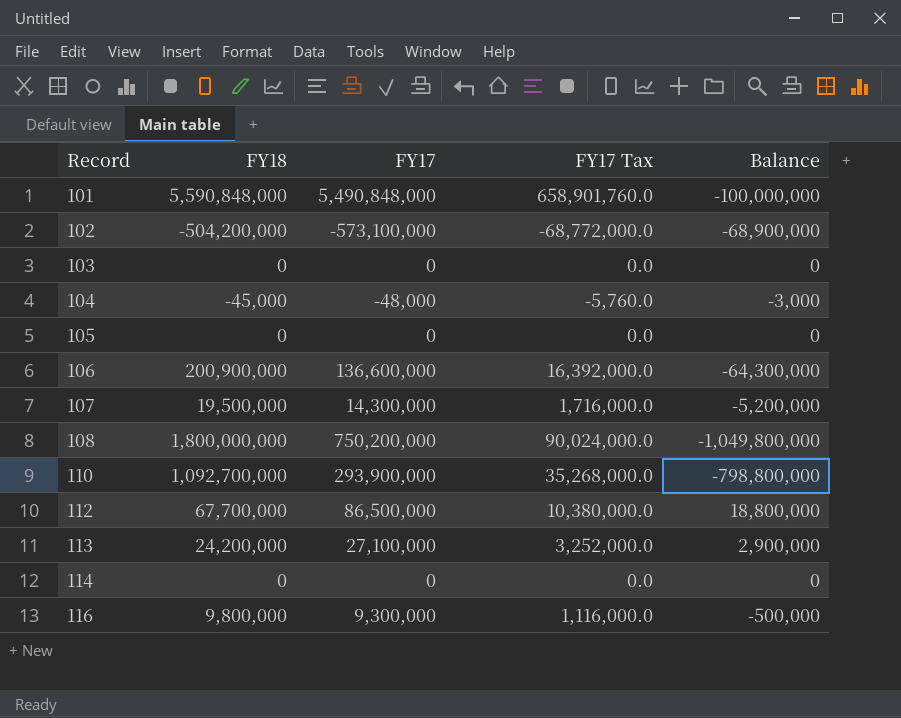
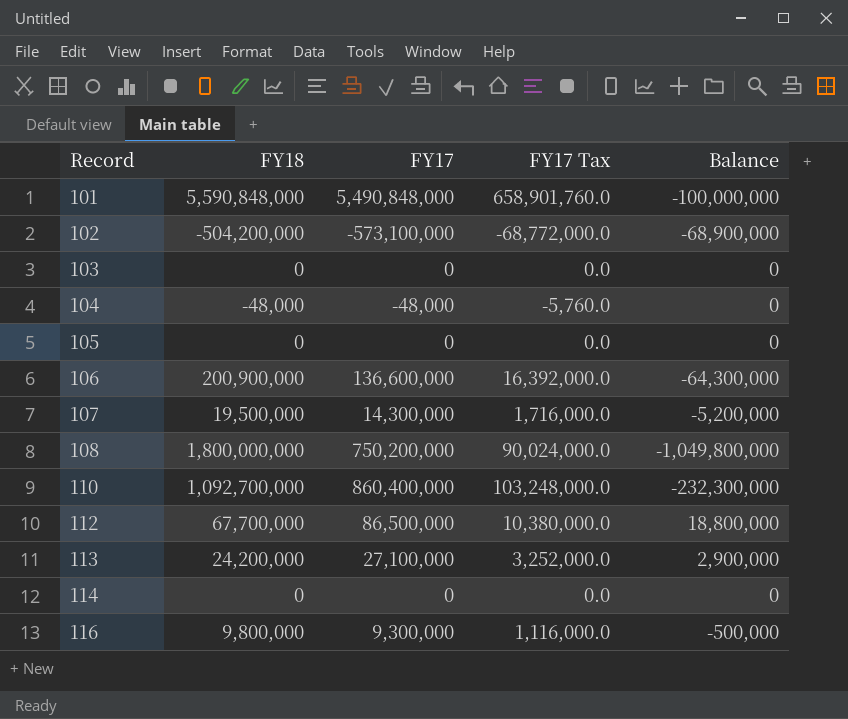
104 | FY18: -45,000 -> -48,000
104 | Balance: -3,000 -> 0
110 | FY17: 293,900,000 -> 860,400,000
110 | FY17 Tax: 35,268,000.0 -> 103,248,000.0
110 | Balance: -798,800,000 -> -232,300,000

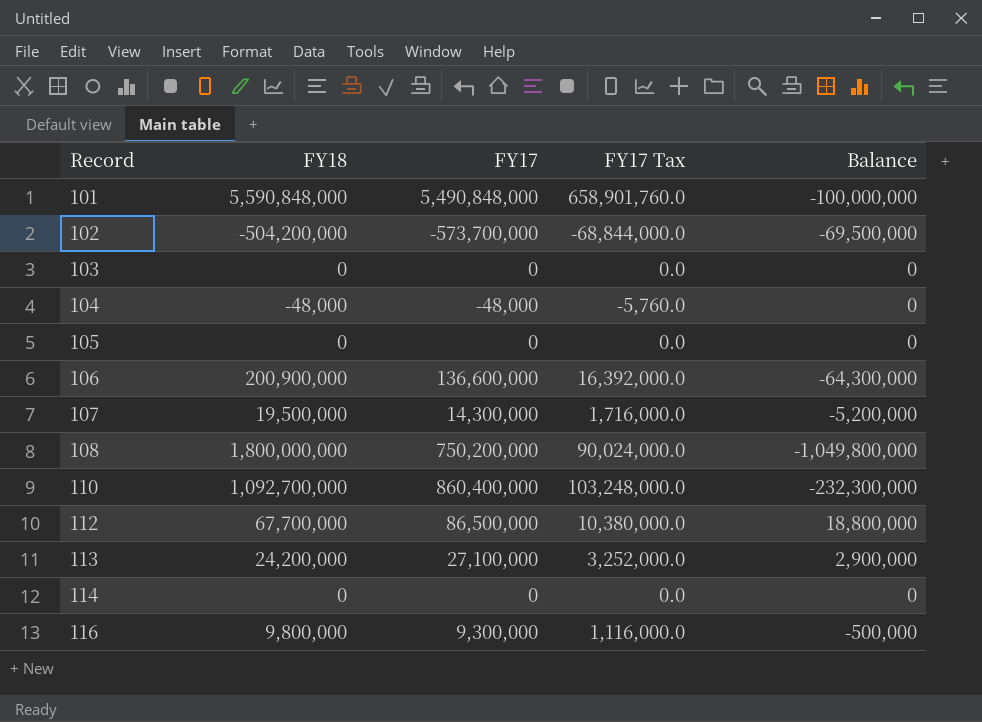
102 | FY17: -573,100,000 -> -573,700,000
102 | FY17 Tax: -68,772,000.0 -> -68,844,000.0
102 | Balance: -68,900,000 -> -69,500,000

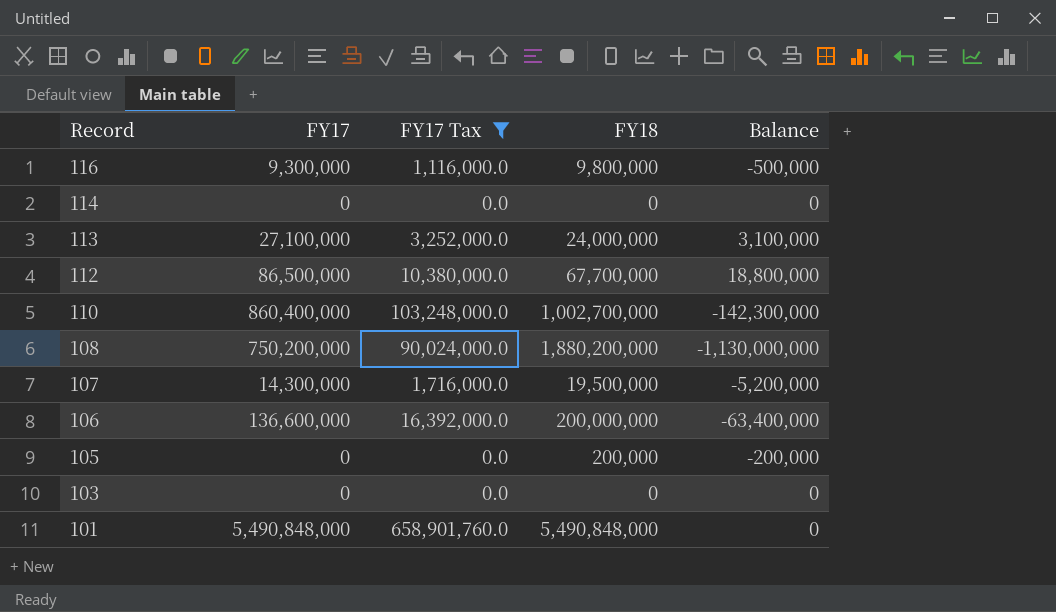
filter: none -> FY17 Tax >= 0.0
row order: Record ascending -> Record descending
column FY18 | position: 2 -> 4
113 | FY18: 24,200,000 -> 24,000,000
113 | Balance: 2,900,000 -> 3,100,000
110 | FY18: 1,092,700,000 -> 1,002,700,000
110 | Balance: -232,300,000 -> -142,300,000
108 | FY18: 1,800,000,000 -> 1,880,200,000
108 | Balance: -1,049,800,000 -> -1,130,000,000
106 | FY18: 200,900,000 -> 200,000,000
106 | Balance: -64,300,000 -> -63,400,000
105 | FY18: 0 -> 200,000
105 | Balance: 0 -> -200,000
101 | FY18: 5,590,848,000 -> 5,490,848,000
101 | Balance: -100,000,000 -> 0

